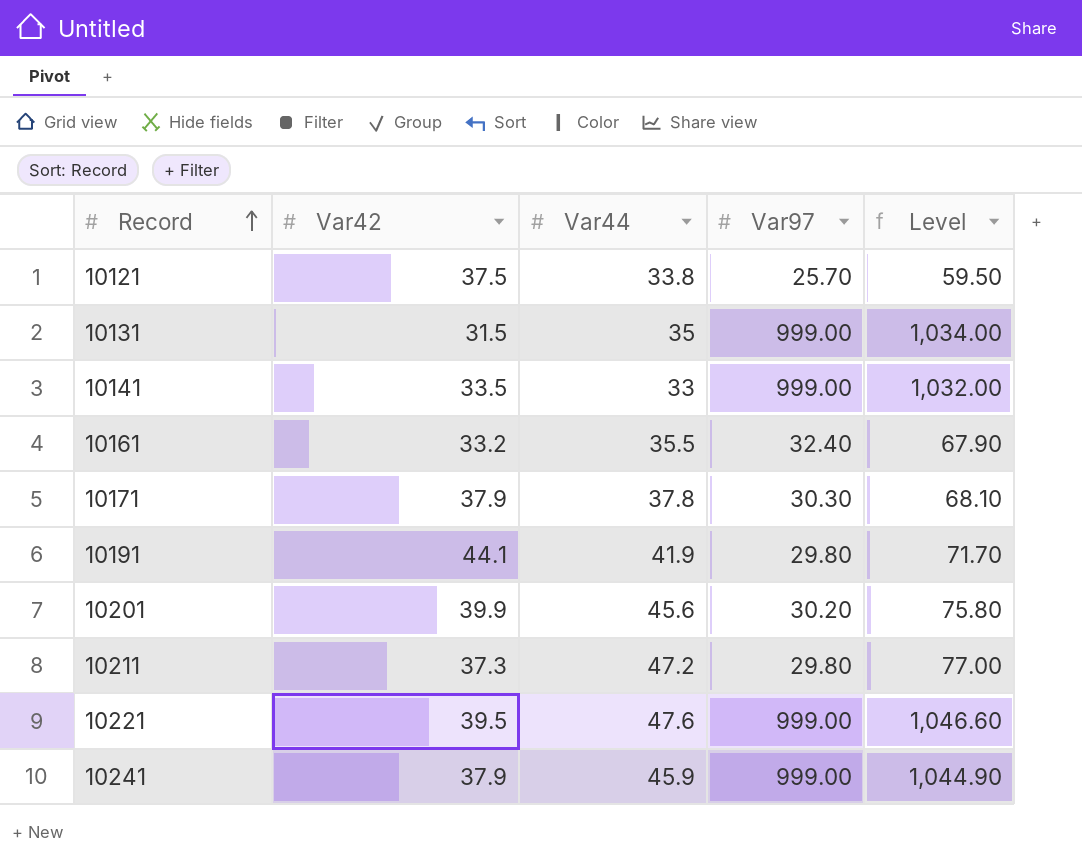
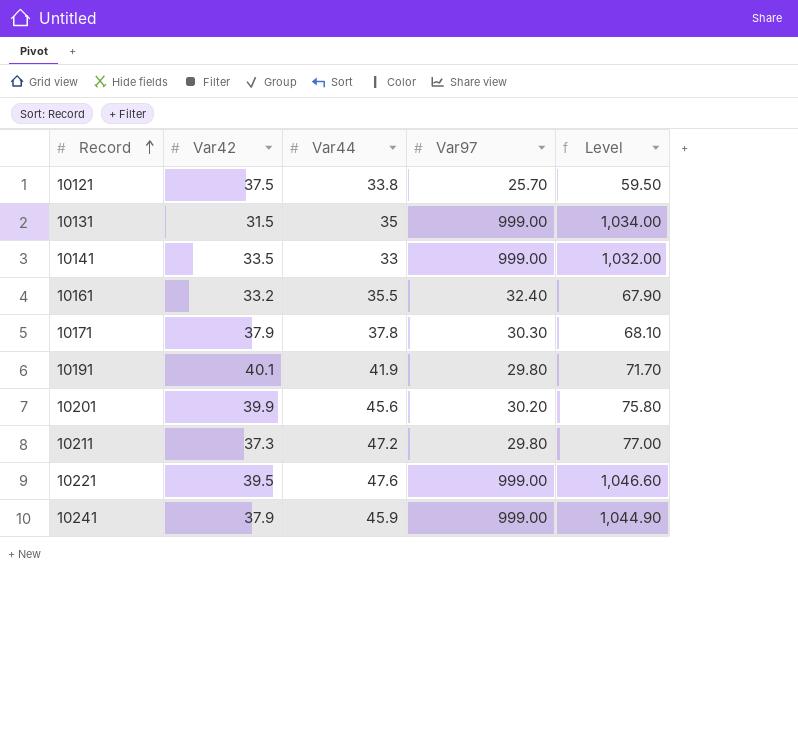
10191 | Var42: 44.1 -> 40.1

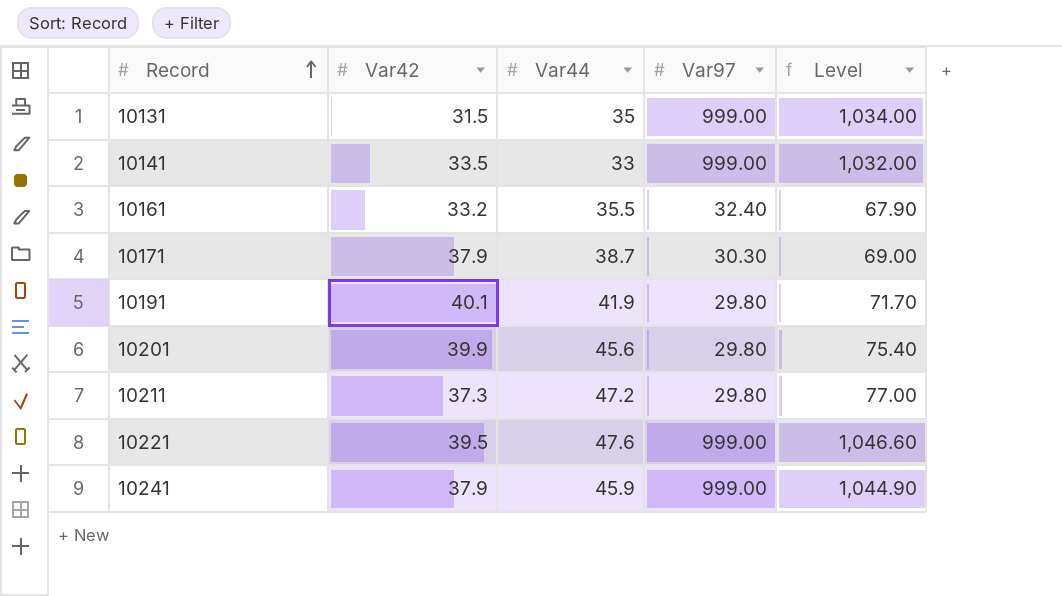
row 10121: 37.5 | 33.8 | 25.70 | 59.50 -> none
10171 | Var44: 37.8 -> 38.7
10171 | Level: 68.10 -> 69.00
10201 | Var97: 30.20 -> 29.80
10201 | Level: 75.80 -> 75.40

